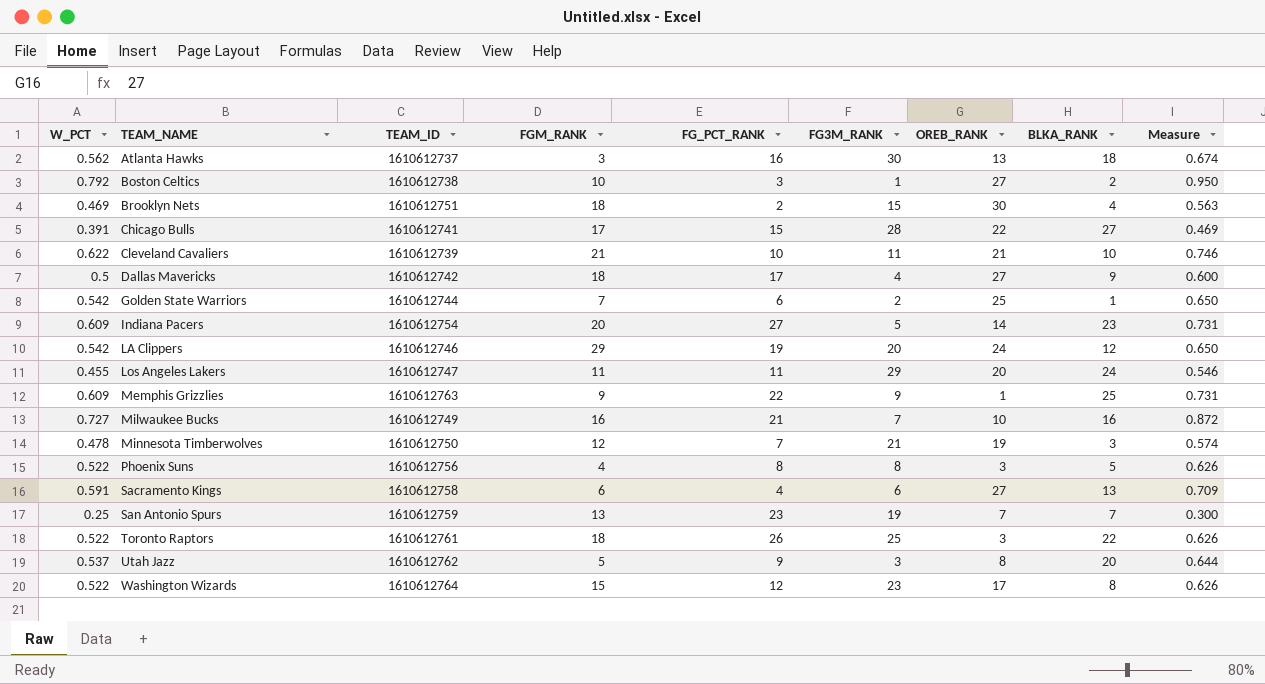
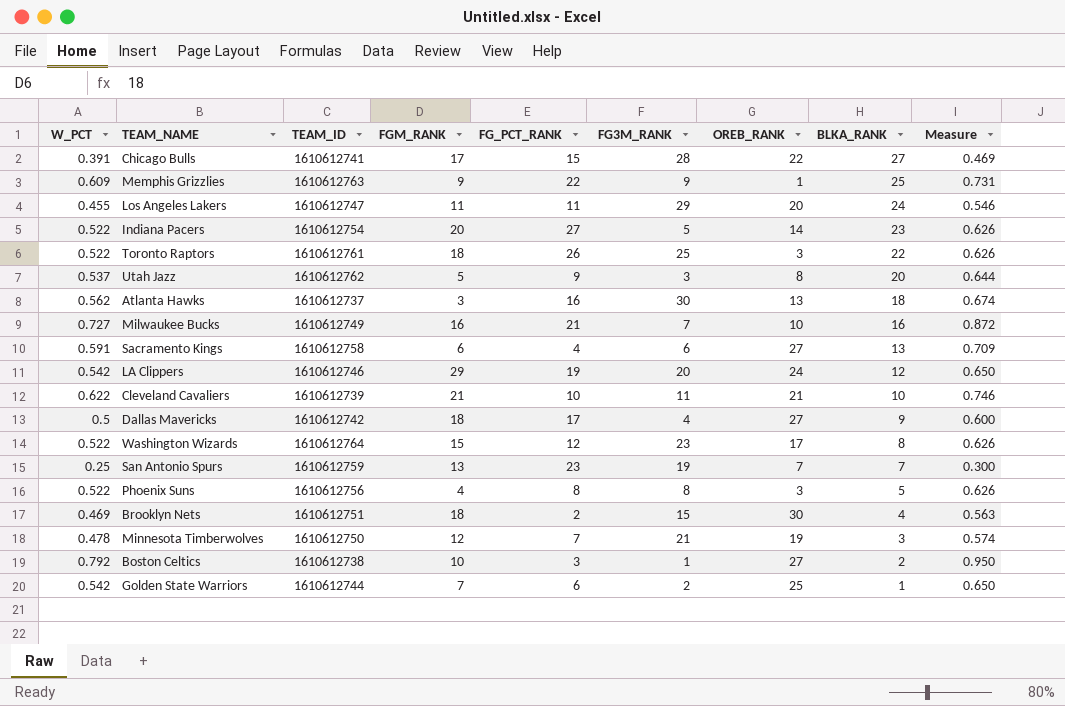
row order: TEAM_NAME ascending -> BLKA_RANK descending
Indiana Pacers | W_PCT: 0.609 -> 0.522
Indiana Pacers | Measure: 0.731 -> 0.626

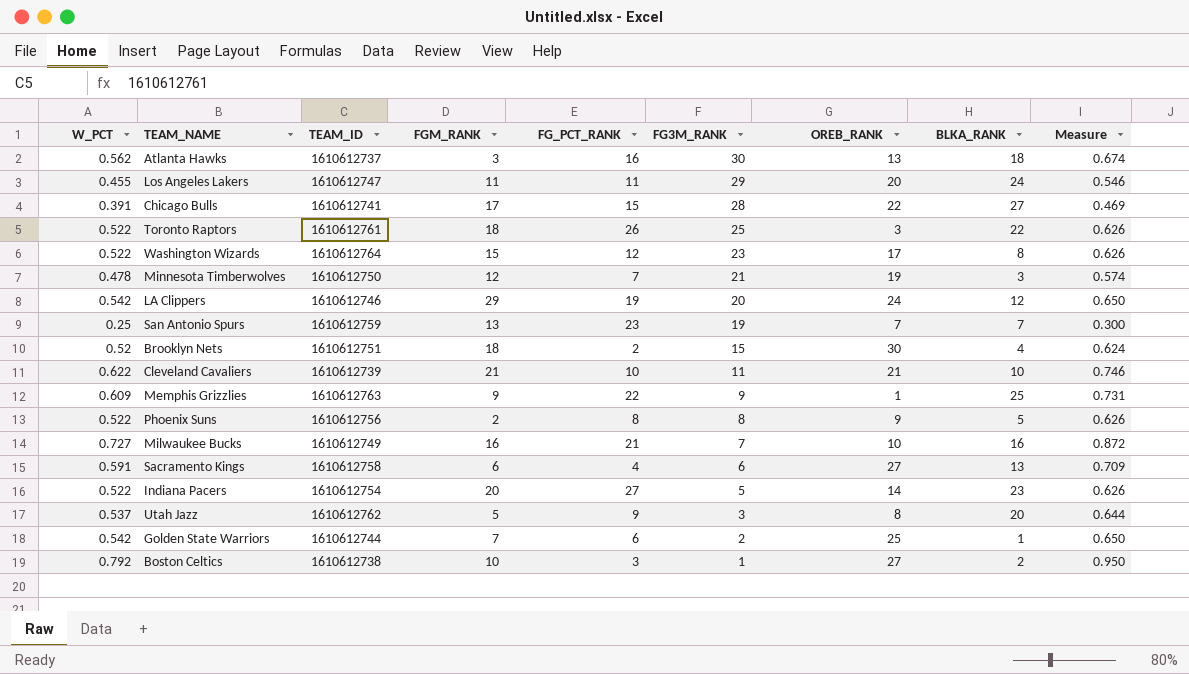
row order: BLKA_RANK descending -> FG3M_RANK descending
row Dallas Mavericks: 0.5 | 1610612742 | 18 | 17 | 4 | 27 | 9 | 0.600 -> none
Brooklyn Nets | W_PCT: 0.469 -> 0.52
Brooklyn Nets | Measure: 0.563 -> 0.624
Phoenix Suns | FGM_RANK: 4 -> 2
Phoenix Suns | OREB_RANK: 3 -> 9

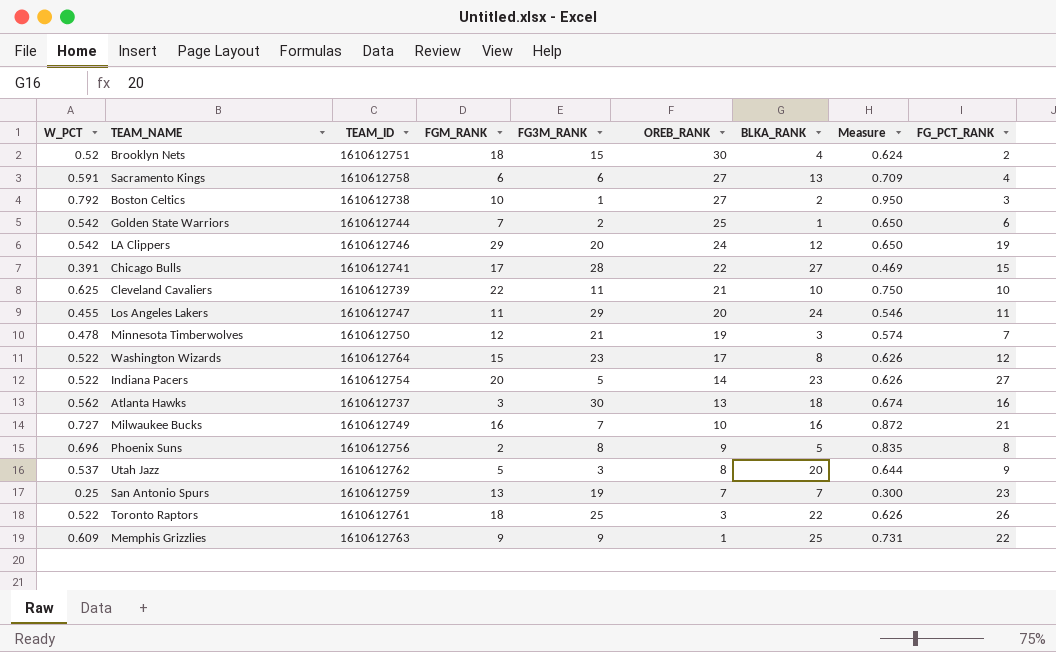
row order: FG3M_RANK descending -> OREB_RANK descending
column FG_PCT_RANK | position: 5 -> 9
Cleveland Cavaliers | W_PCT: 0.622 -> 0.625
Cleveland Cavaliers | FGM_RANK: 21 -> 22
Cleveland Cavaliers | Measure: 0.746 -> 0.750
Phoenix Suns | W_PCT: 0.522 -> 0.696
Phoenix Suns | Measure: 0.626 -> 0.835

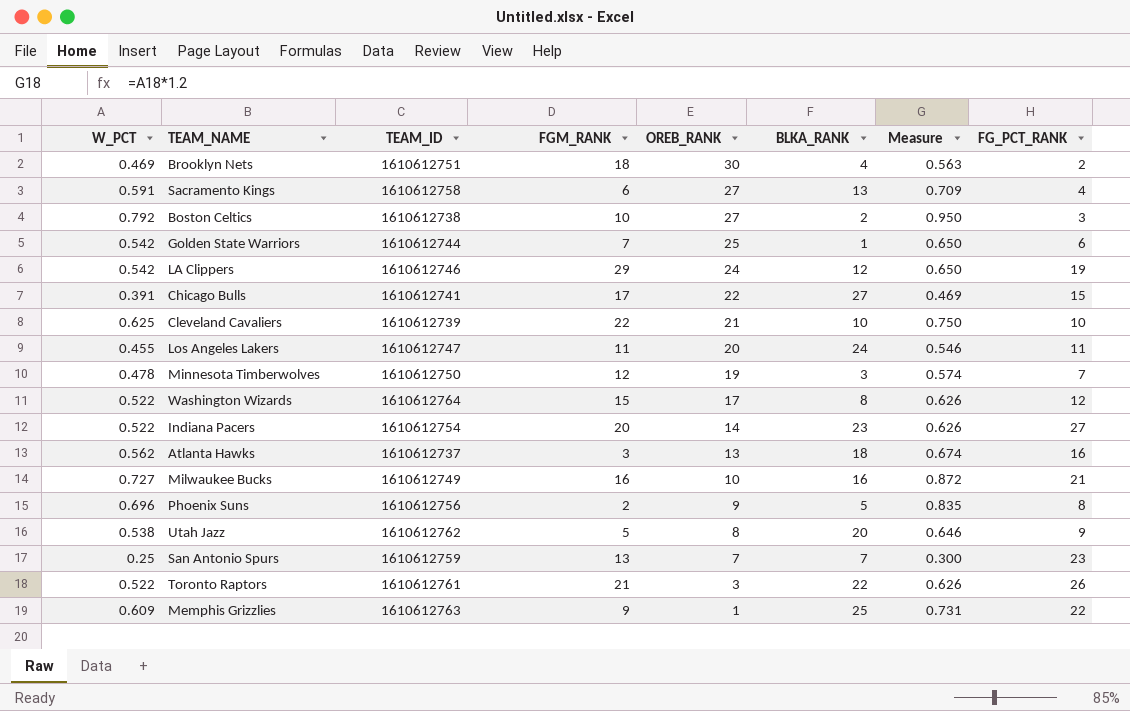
column FG3M_RANK | position: 5 -> none
Brooklyn Nets | W_PCT: 0.52 -> 0.469
Brooklyn Nets | Measure: 0.624 -> 0.563
Utah Jazz | W_PCT: 0.537 -> 0.538
Utah Jazz | Measure: 0.644 -> 0.646
Toronto Raptors | FGM_RANK: 18 -> 21

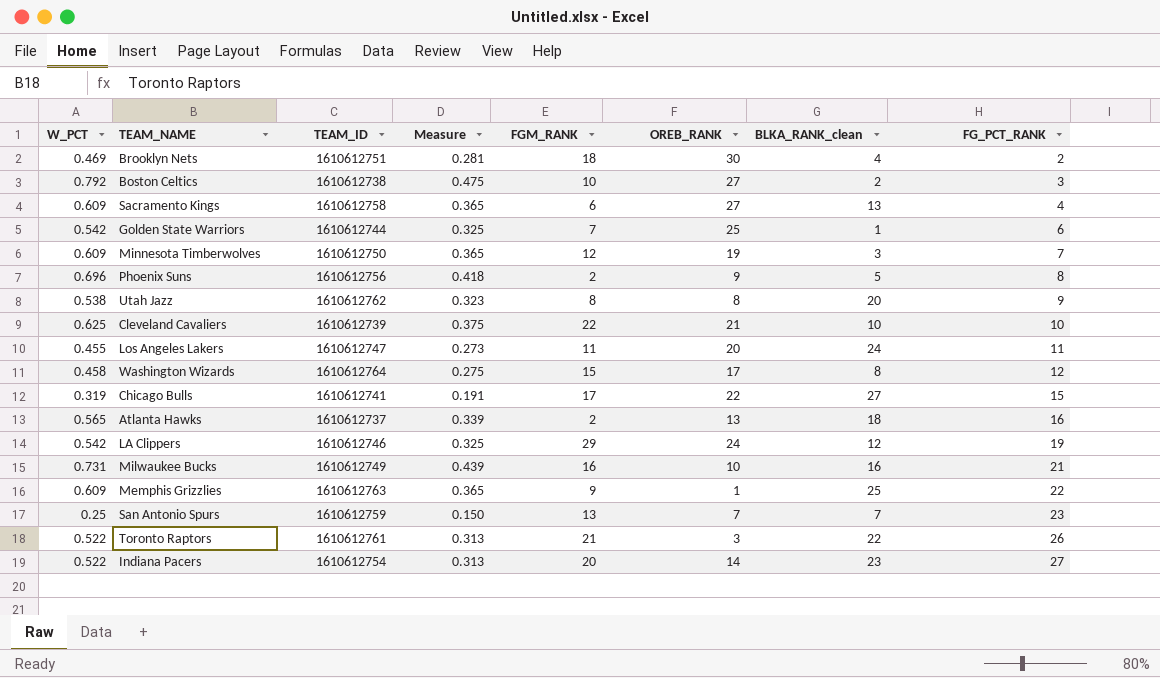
row order: OREB_RANK descending -> FG_PCT_RANK ascending
column Measure | formula: [W_PCT] * 1.2 -> [W_PCT] * 0.6
column Measure | position: 7 -> 4
column name: BLKA_RANK -> BLKA_RANK_clean
Sacramento Kings | W_PCT: 0.591 -> 0.609
Minnesota Timberwolves | W_PCT: 0.478 -> 0.609
Utah Jazz | FGM_RANK: 5 -> 8
Washington Wizards | W_PCT: 0.522 -> 0.458
Chicago Bulls | W_PCT: 0.391 -> 0.319
Atlanta Hawks | W_PCT: 0.562 -> 0.565
Atlanta Hawks | FGM_RANK: 3 -> 2
Milwaukee Bucks | W_PCT: 0.727 -> 0.731

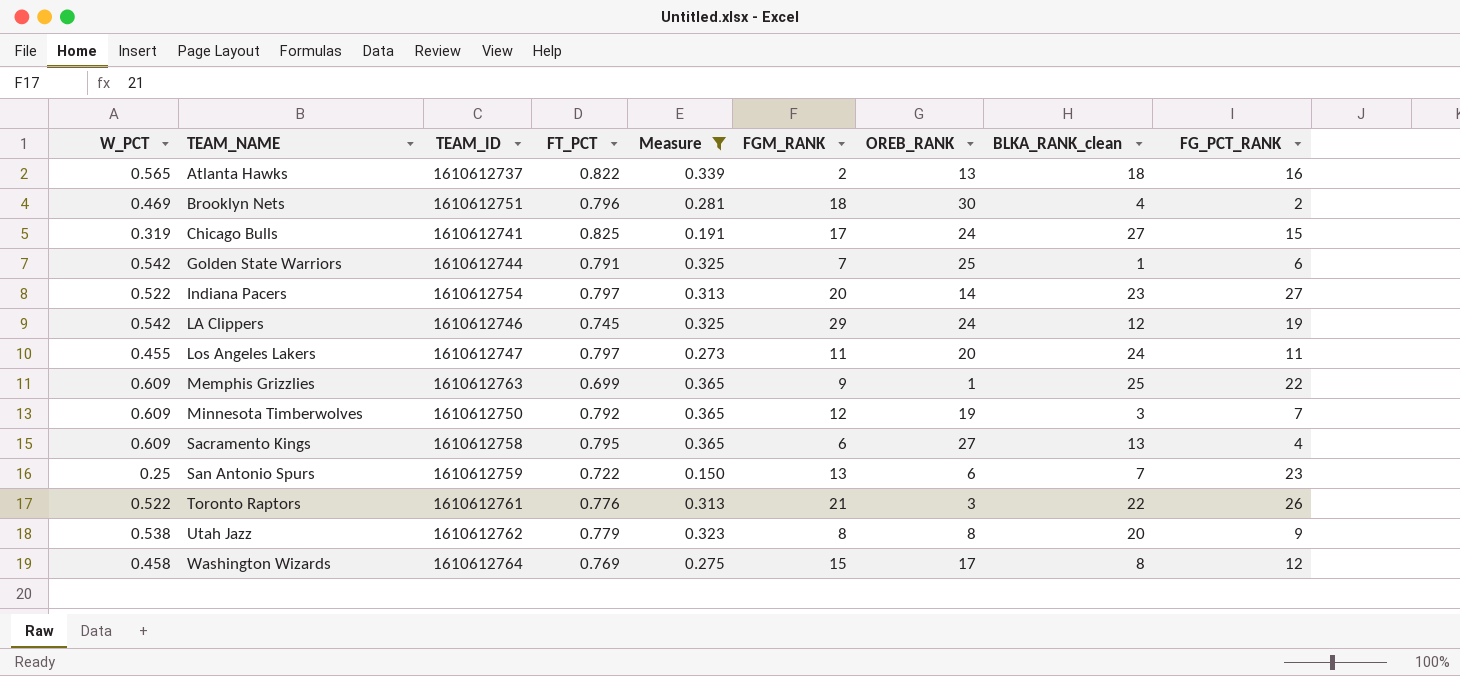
filter: none -> Measure <= 0.365
row order: FG_PCT_RANK ascending -> TEAM_NAME ascending
column FT_PCT | position: none -> 4
Chicago Bulls | OREB_RANK: 22 -> 24
San Antonio Spurs | OREB_RANK: 7 -> 6

